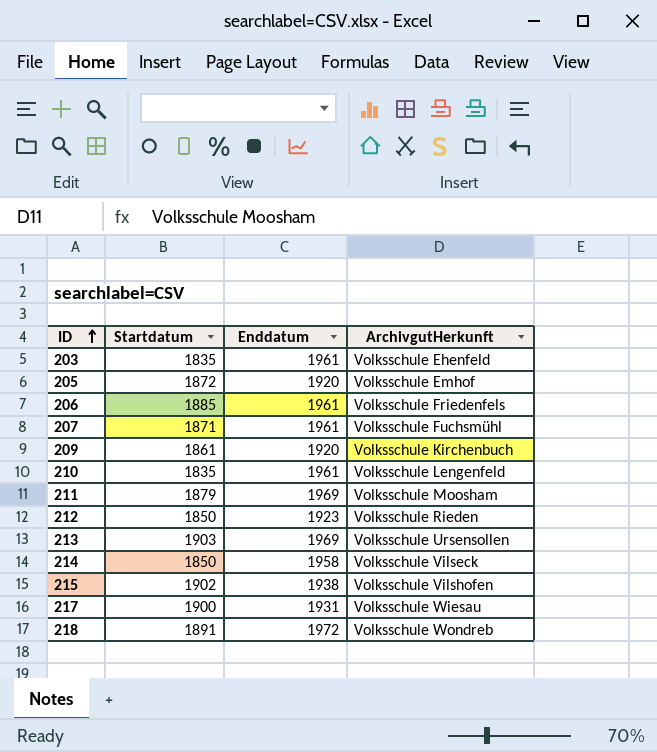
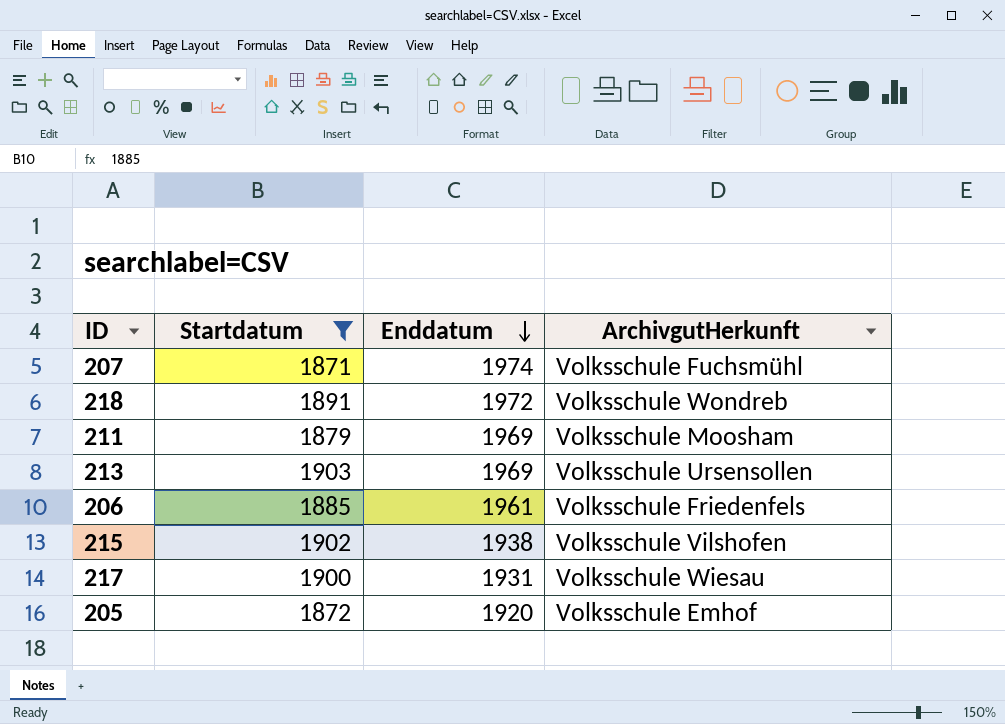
filter: none -> Startdatum >= 1871
row order: ID ascending -> Enddatum descending
207 | Enddatum: 1961 -> 1974

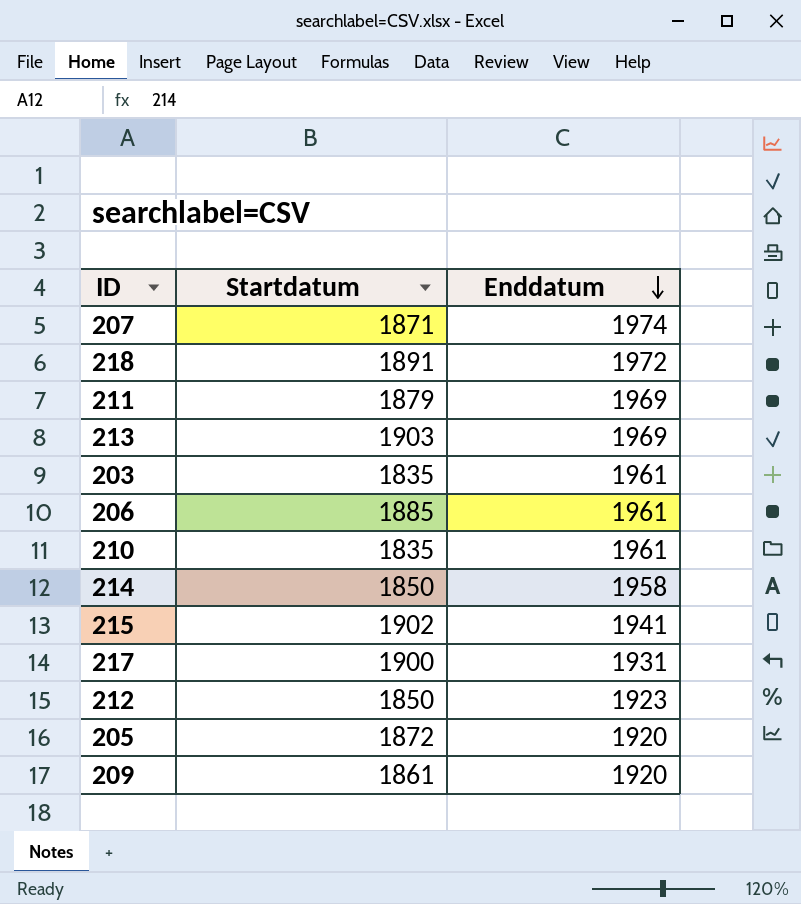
filter: Startdatum >= 1871 -> none
column ArchivgutHerkunft | position: 4 -> none
215 | Enddatum: 1938 -> 1941

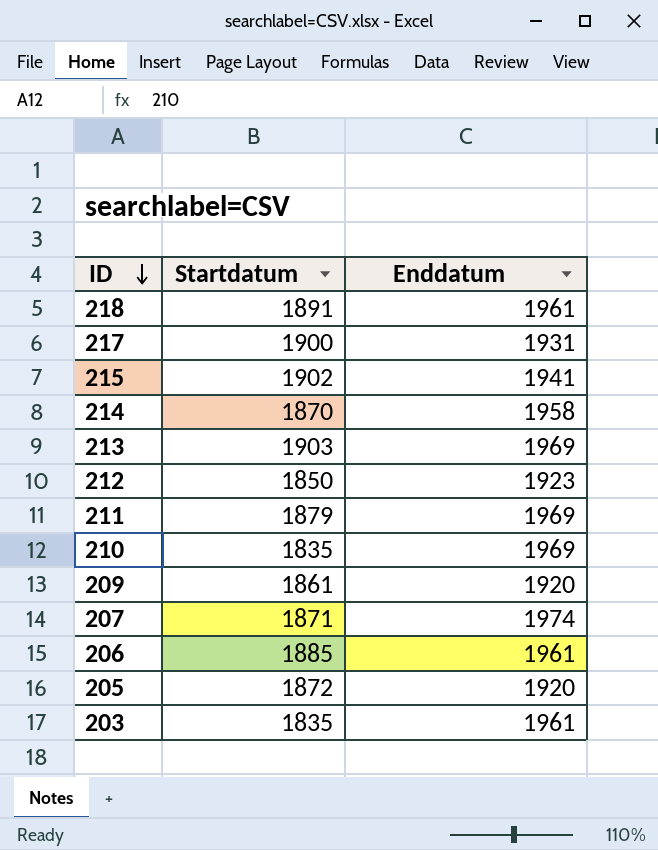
row order: Enddatum descending -> ID descending
218 | Enddatum: 1972 -> 1961
214 | Startdatum: 1850 -> 1870
210 | Enddatum: 1961 -> 1969

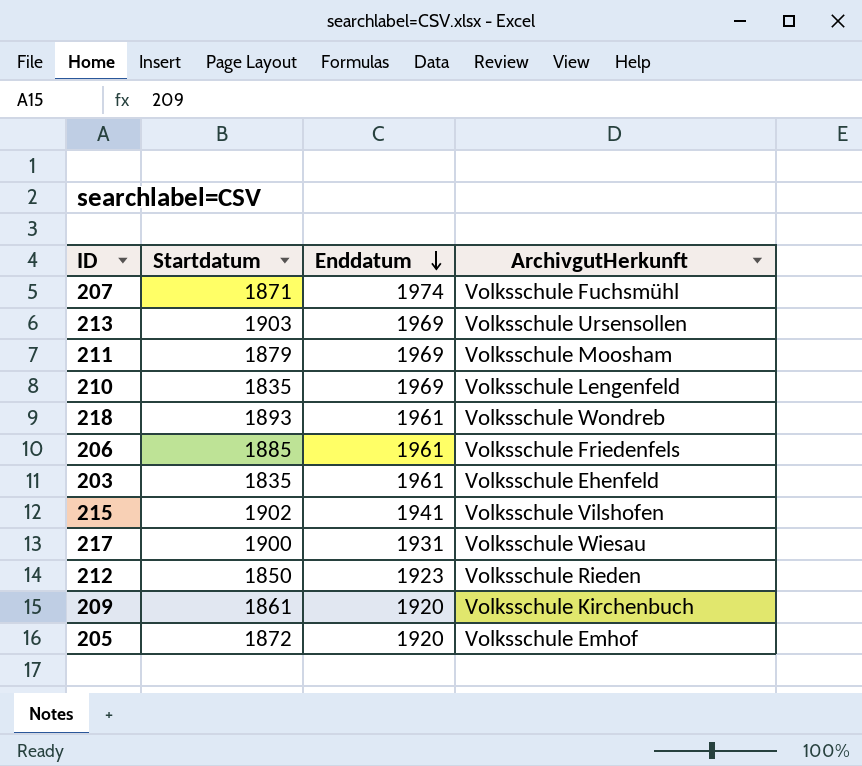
row order: ID descending -> Enddatum descending
column ArchivgutHerkunft | position: none -> 4
row 214: 1870 | 1958 -> none
218 | Startdatum: 1891 -> 1893

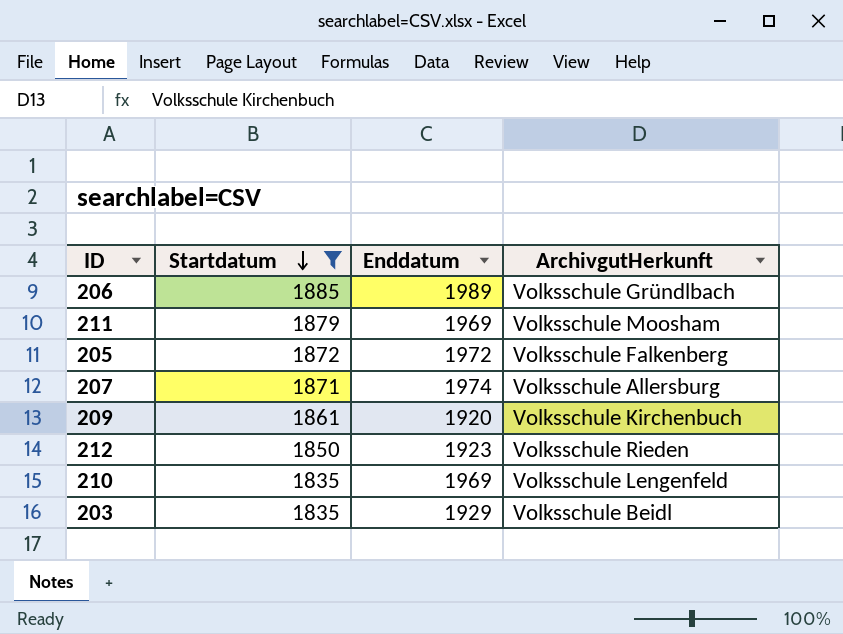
filter: none -> Startdatum <= 1885
row order: Enddatum descending -> Startdatum descending
206 | Enddatum: 1961 -> 1989
206 | ArchivgutHerkunft: Volksschule Friedenfels -> Volksschule Gründlbach
205 | Enddatum: 1920 -> 1972
205 | ArchivgutHerkunft: Volksschule Emhof -> Volksschule Falkenberg
207 | ArchivgutHerkunft: Volksschule Fuchsmühl -> Volksschule Allersburg
203 | Enddatum: 1961 -> 1929
203 | ArchivgutHerkunft: Volksschule Ehenfeld -> Volksschule Beidl

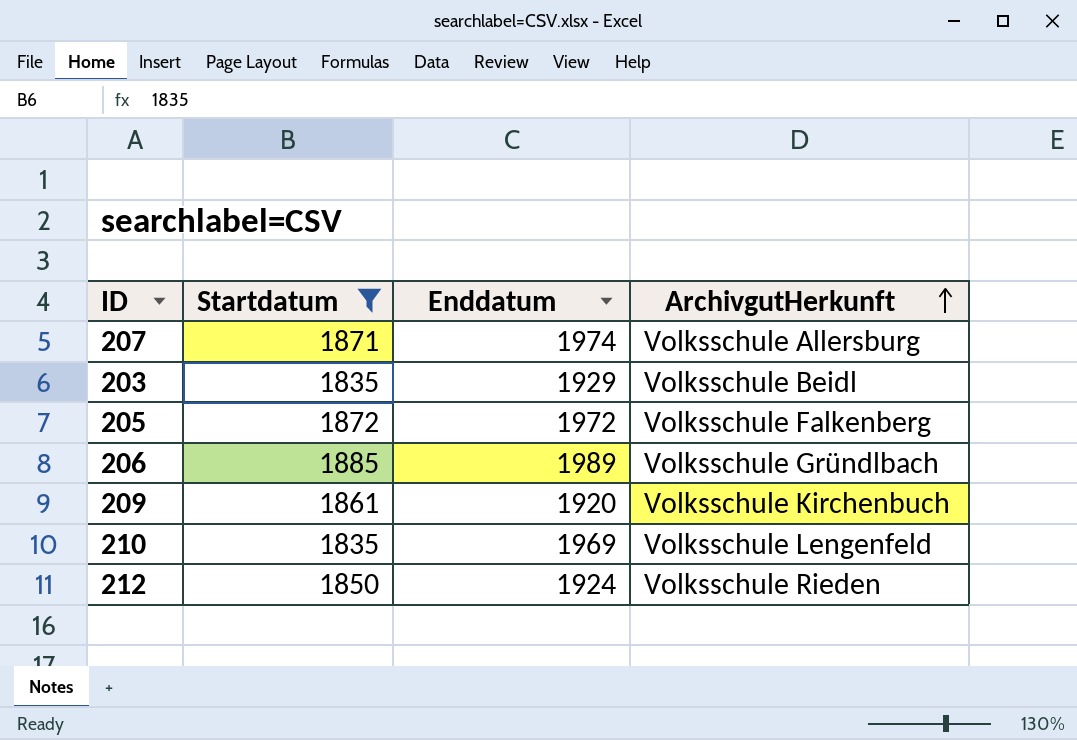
row order: Startdatum descending -> ArchivgutHerkunft ascending
row 211: 1879 | 1969 | Volksschule Moosham -> none
212 | Enddatum: 1923 -> 1924

